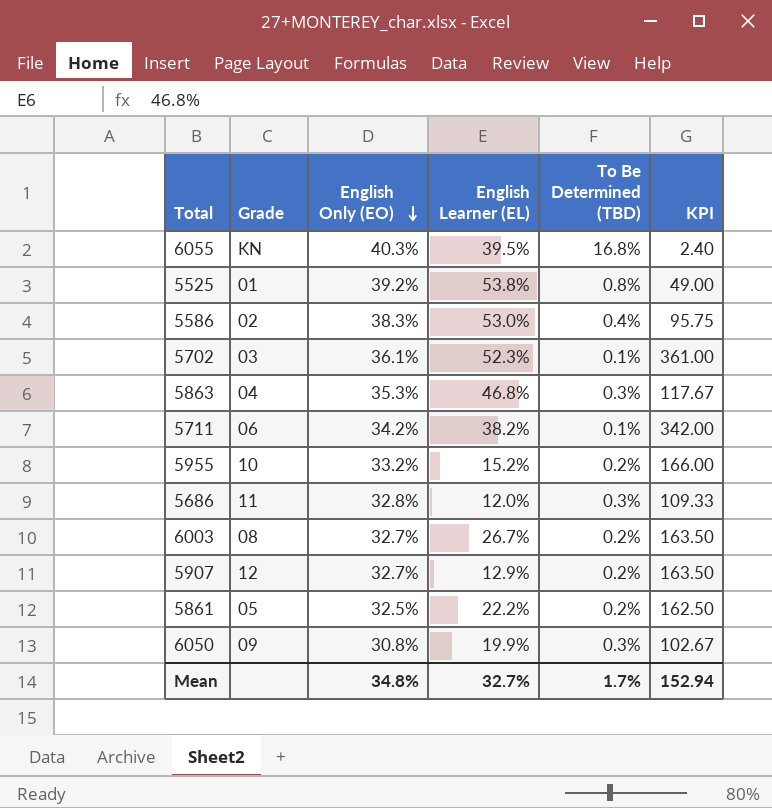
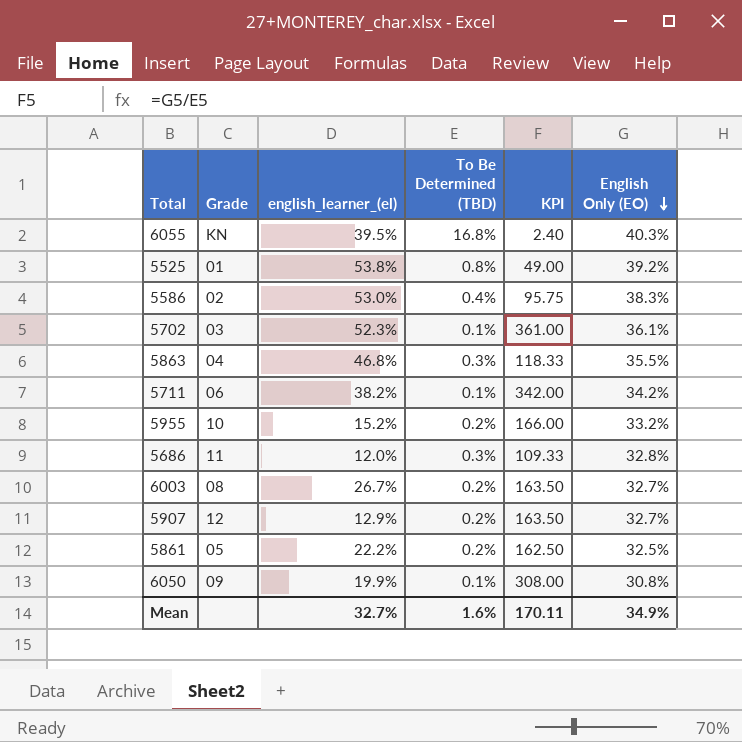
column name: English Learner (EL) -> english_learner_(el)
column English Only (EO) | position: 3 -> 6
5863 | KPI: 117.67 -> 118.33
5863 | English Only (EO): 35.3% -> 35.5%
6050 | To Be Determined (TBD): 0.3% -> 0.1%
6050 | KPI: 102.67 -> 308.00
Mean | To Be Determined (TBD): 1.7% -> 1.6%
Mean | KPI: 152.94 -> 170.11
Mean | English Only (EO): 34.8% -> 34.9%

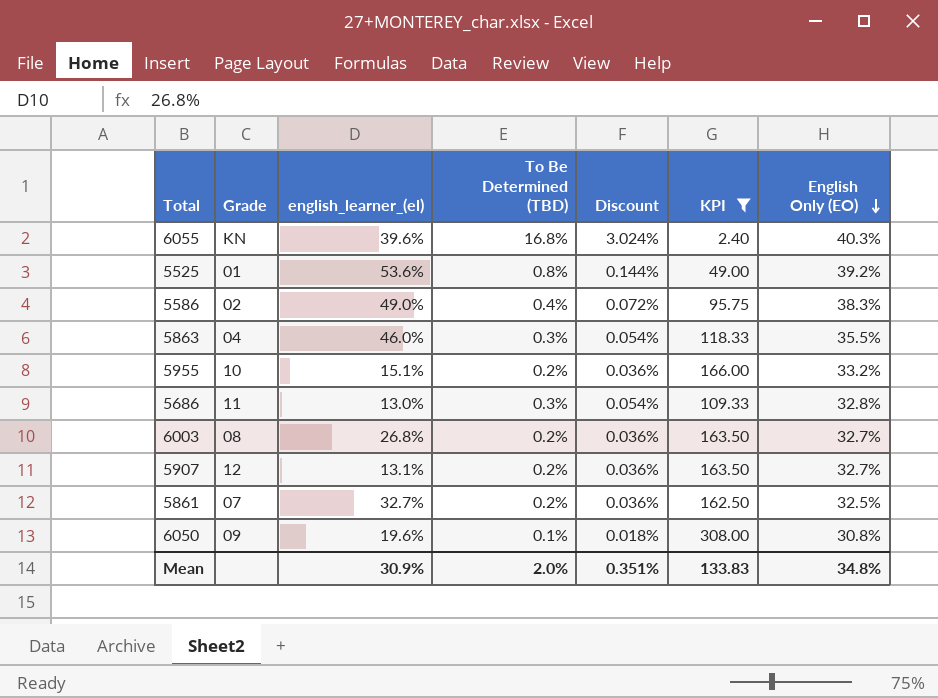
filter: none -> KPI <= 308.00
column Discount | formula: none -> [To Be Determined (TBD)] * 0.18
6055 | english_learner_(el): 39.5% -> 39.6%
5525 | english_learner_(el): 53.8% -> 53.6%
5586 | english_learner_(el): 53.0% -> 49.0%
5863 | english_learner_(el): 46.8% -> 46.0%
5955 | english_learner_(el): 15.2% -> 15.1%
5686 | english_learner_(el): 12.0% -> 13.0%
6003 | english_learner_(el): 26.7% -> 26.8%
5907 | english_learner_(el): 12.9% -> 13.1%
5861 | Grade: 05 -> 07
5861 | english_learner_(el): 22.2% -> 32.7%
6050 | english_learner_(el): 19.9% -> 19.6%
Mean | english_learner_(el): 32.7% -> 30.9%
Mean | To Be Determined (TBD): 1.6% -> 2.0%
Mean | KPI: 170.11 -> 133.83
Mean | English Only (EO): 34.9% -> 34.8%

